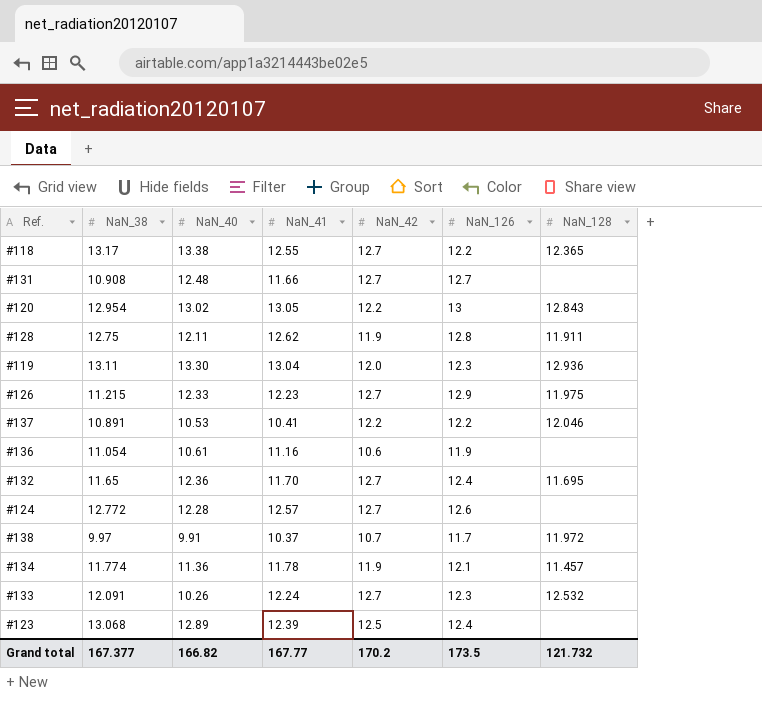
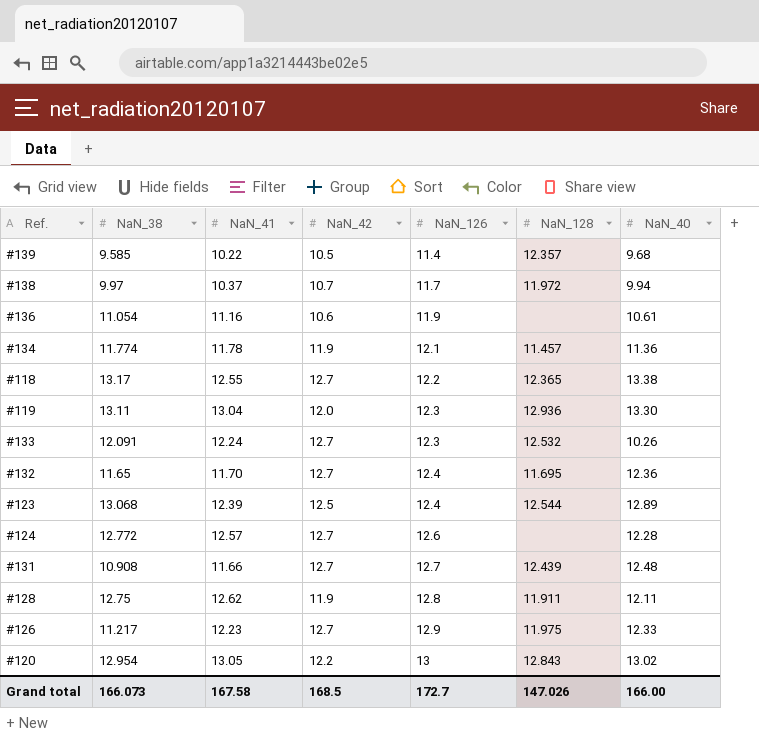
row order: none -> NaN_126 ascending
column NaN_40 | position: 3 -> 7
row #137: 10.891 | 10.53 | 10.41 | 12.2 | 12.2 | 12.046 -> none
row #139: none -> 9.585 | 10.22 | 10.5 | 11.4 | 12.357 | 9.68
#138 | NaN_40: 9.91 -> 9.94
#123 | NaN_128: none -> 12.544
#131 | NaN_128: none -> 12.439
#126 | NaN_38: 11.215 -> 11.217
Grand total | NaN_38: 167.377 -> 166.073
Grand total | NaN_41: 167.77 -> 167.58
Grand total | NaN_42: 170.2 -> 168.5
Grand total | NaN_126: 173.5 -> 172.7
Grand total | NaN_128: 121.732 -> 147.026
Grand total | NaN_40: 166.82 -> 166.00

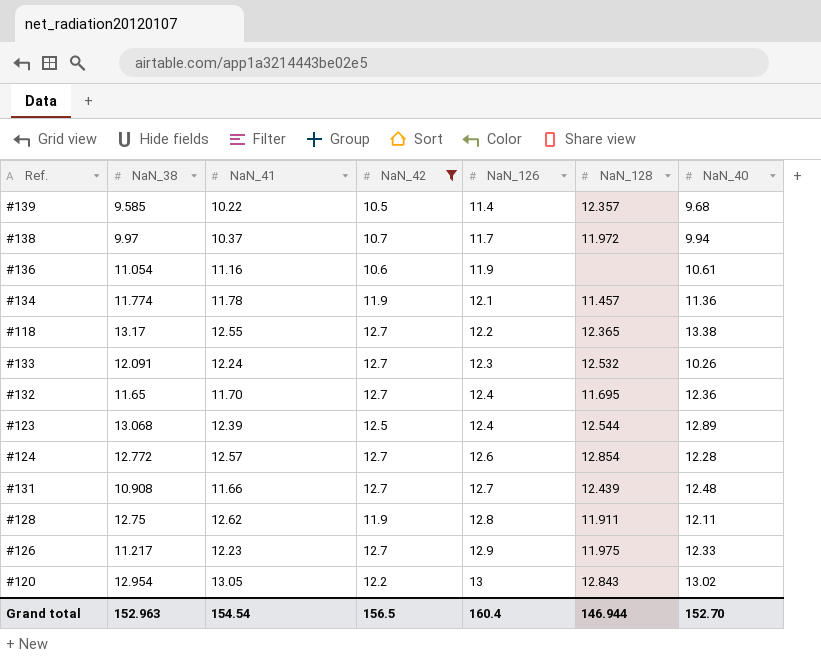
filter: none -> NaN_42 != 12.0
#124 | NaN_128: none -> 12.854
Grand total | NaN_38: 166.073 -> 152.963
Grand total | NaN_41: 167.58 -> 154.54
Grand total | NaN_42: 168.5 -> 156.5
Grand total | NaN_126: 172.7 -> 160.4
Grand total | NaN_128: 147.026 -> 146.944
Grand total | NaN_40: 166.00 -> 152.70

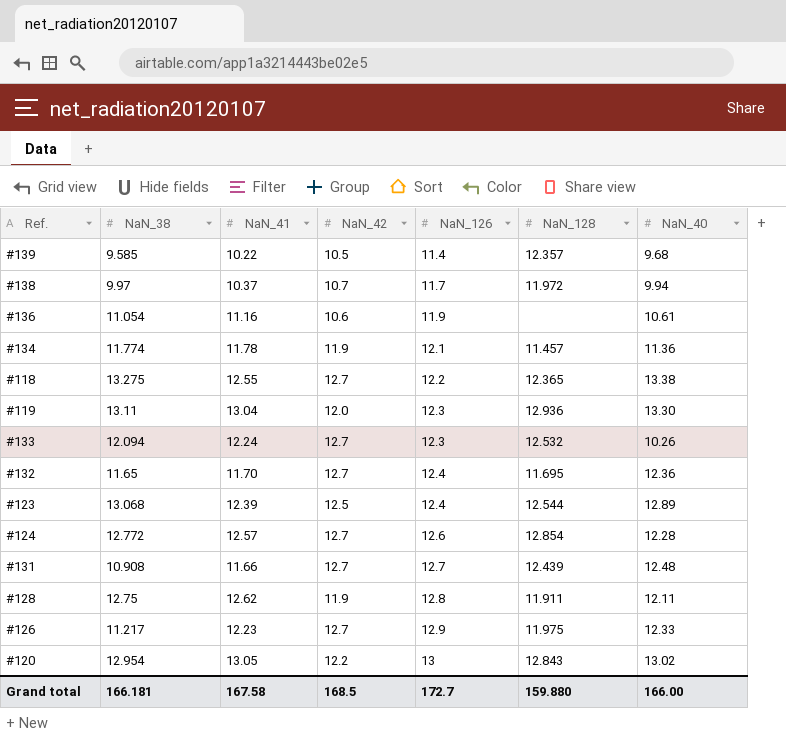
filter: NaN_42 != 12.0 -> none
#118 | NaN_38: 13.17 -> 13.275
#133 | NaN_38: 12.091 -> 12.094
Grand total | NaN_38: 152.963 -> 166.181
Grand total | NaN_41: 154.54 -> 167.58
Grand total | NaN_42: 156.5 -> 168.5
Grand total | NaN_126: 160.4 -> 172.7
Grand total | NaN_128: 146.944 -> 159.880
Grand total | NaN_40: 152.70 -> 166.00

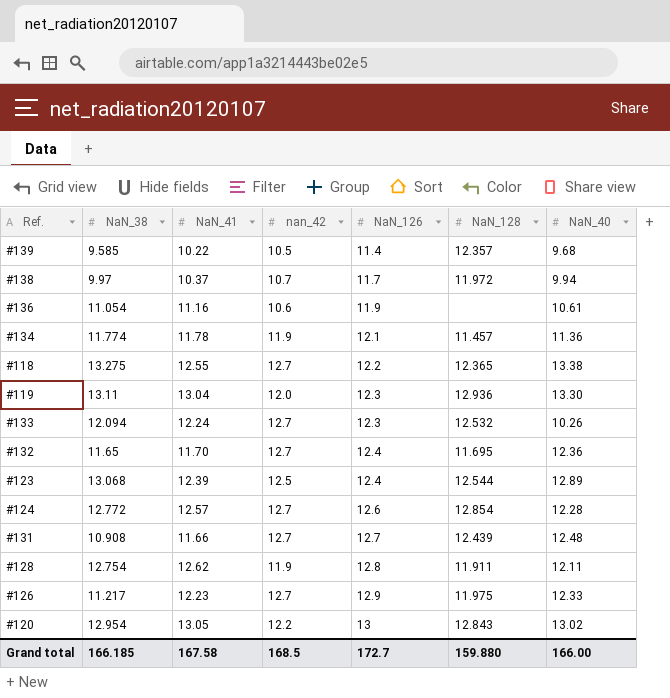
column name: NaN_42 -> nan_42
#128 | NaN_38: 12.75 -> 12.754
Grand total | NaN_38: 166.181 -> 166.185

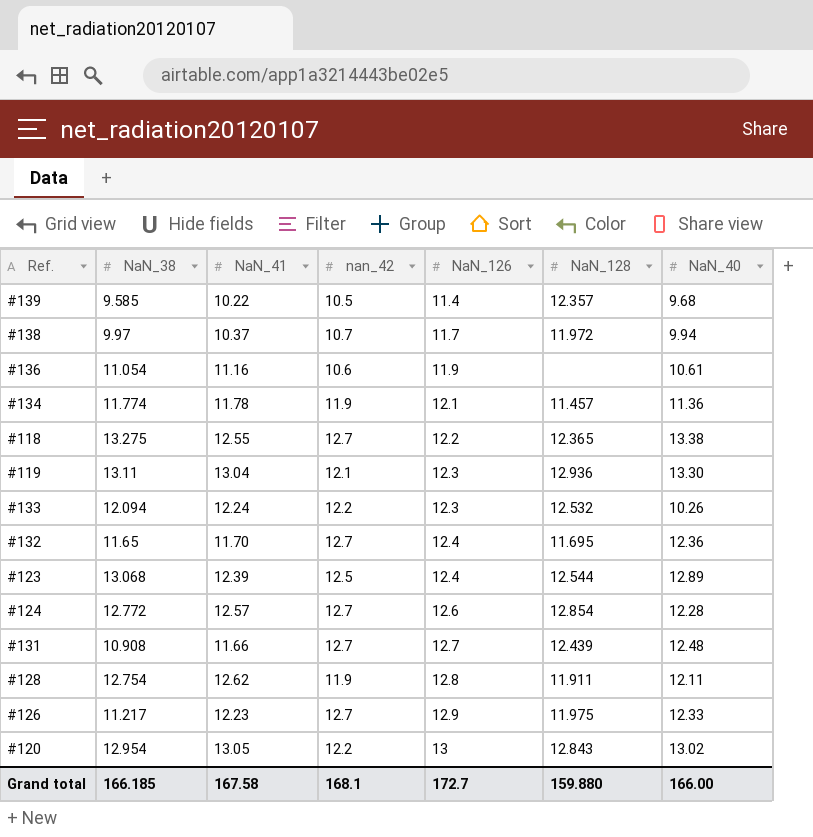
#119 | nan_42: 12.0 -> 12.1
#133 | nan_42: 12.7 -> 12.2
Grand total | nan_42: 168.5 -> 168.1

